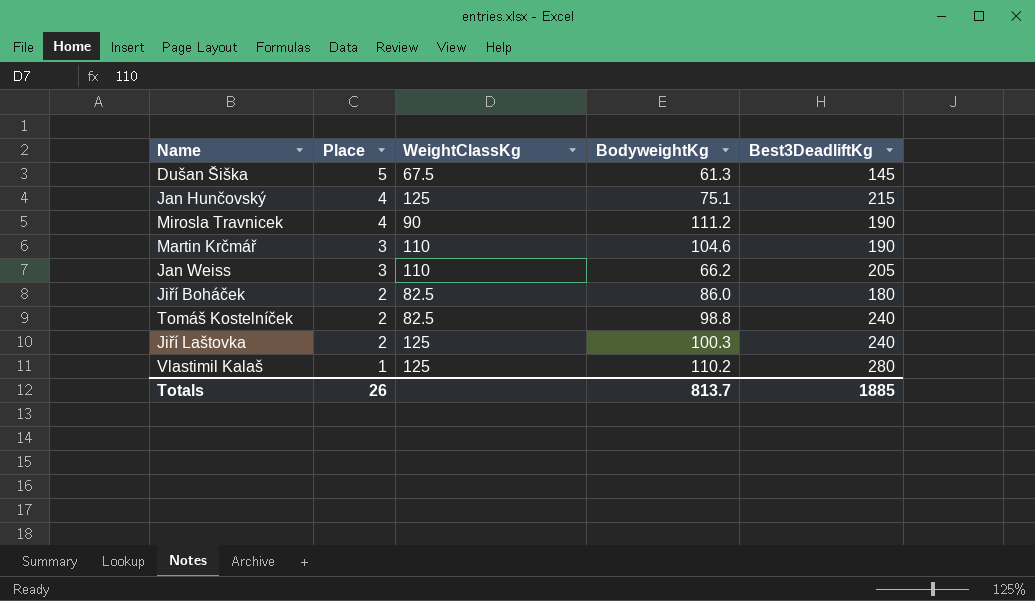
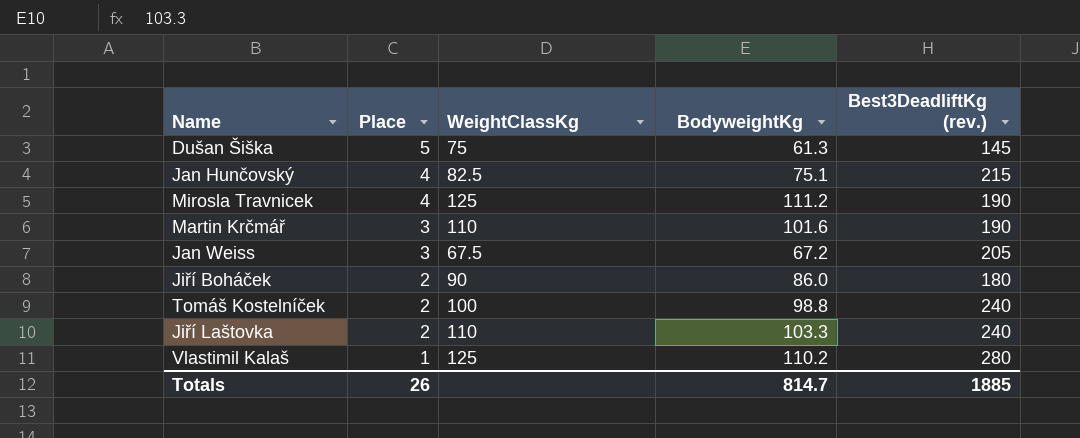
column name: Best3DeadliftKg -> Best3DeadliftKg (rev.)
Dušan Šiška | WeightClassKg: 67.5 -> 75
Jan Hunčovský | WeightClassKg: 125 -> 82.5
Mirosla Travnicek | WeightClassKg: 90 -> 125
Martin Krčmář | BodyweightKg: 104.6 -> 101.6
Jan Weiss | WeightClassKg: 110 -> 67.5
Jan Weiss | BodyweightKg: 66.2 -> 67.2
Jiří Boháček | WeightClassKg: 82.5 -> 90
Tomáš Kostelníček | WeightClassKg: 82.5 -> 100
Jiří Laštovka | WeightClassKg: 125 -> 110
Jiří Laštovka | BodyweightKg: 100.3 -> 103.3
Totals | BodyweightKg: 813.7 -> 814.7

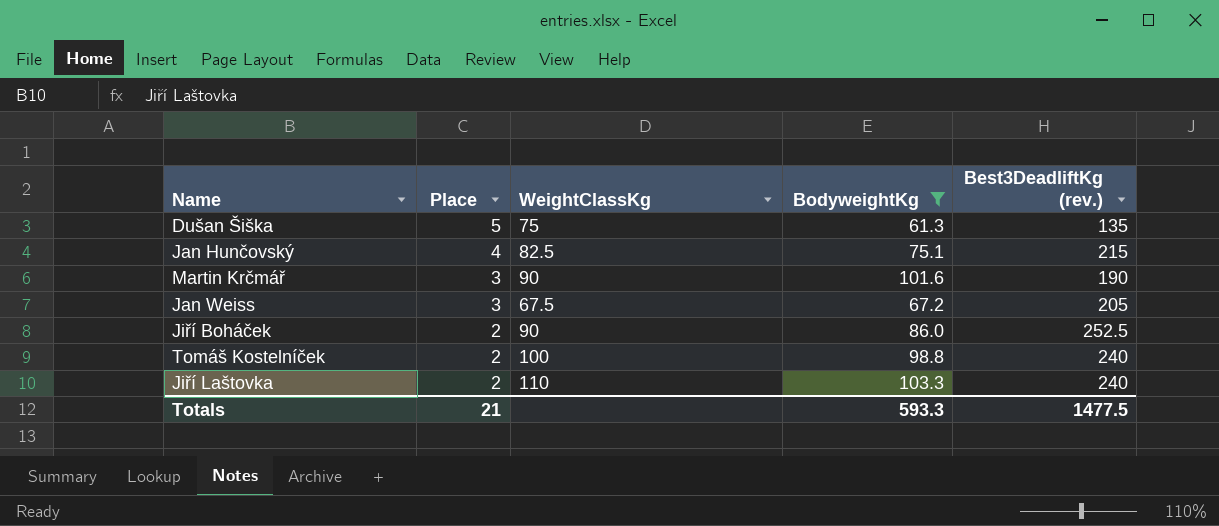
filter: none -> BodyweightKg <= 103.3
Dušan Šiška | Best3DeadliftKg (rev.): 145 -> 135
Martin Krčmář | WeightClassKg: 110 -> 90
Jiří Boháček | Best3DeadliftKg (rev.): 180 -> 252.5
Totals | Place: 26 -> 21
Totals | BodyweightKg: 814.7 -> 593.3
Totals | Best3DeadliftKg (rev.): 1885 -> 1477.5

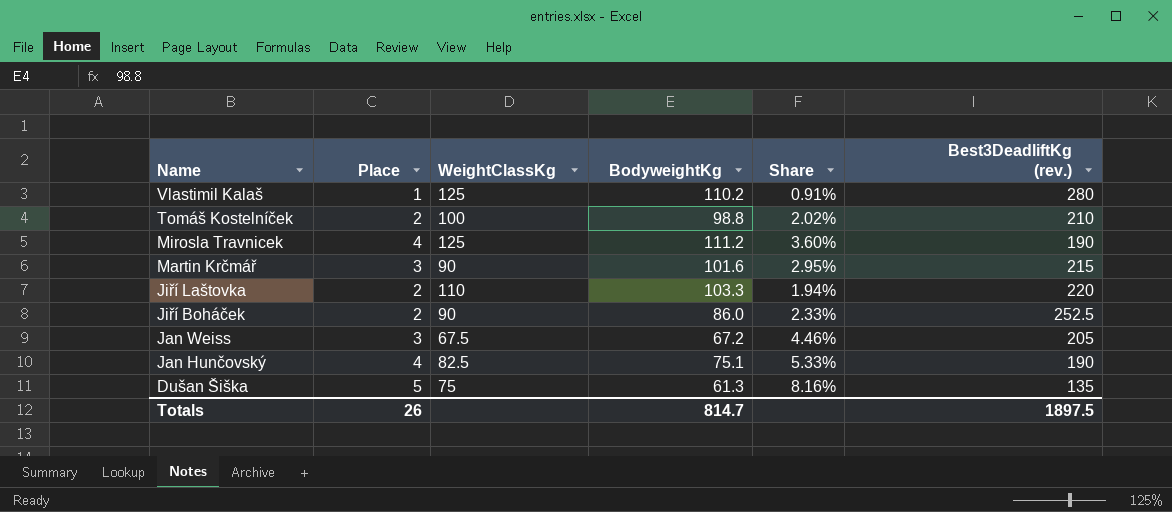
filter: BodyweightKg <= 103.3 -> none
row order: Place descending -> Name descending
column Share | formula: none -> [Place] / [BodyweightKg]
Tomáš Kostelníček | Best3DeadliftKg (rev.): 240 -> 210
Martin Krčmář | Best3DeadliftKg (rev.): 190 -> 215
Jiří Laštovka | Best3DeadliftKg (rev.): 240 -> 220
Jan Hunčovský | Best3DeadliftKg (rev.): 215 -> 190
Totals | Place: 21 -> 26
Totals | BodyweightKg: 593.3 -> 814.7
Totals | Best3DeadliftKg (rev.): 1477.5 -> 1897.5

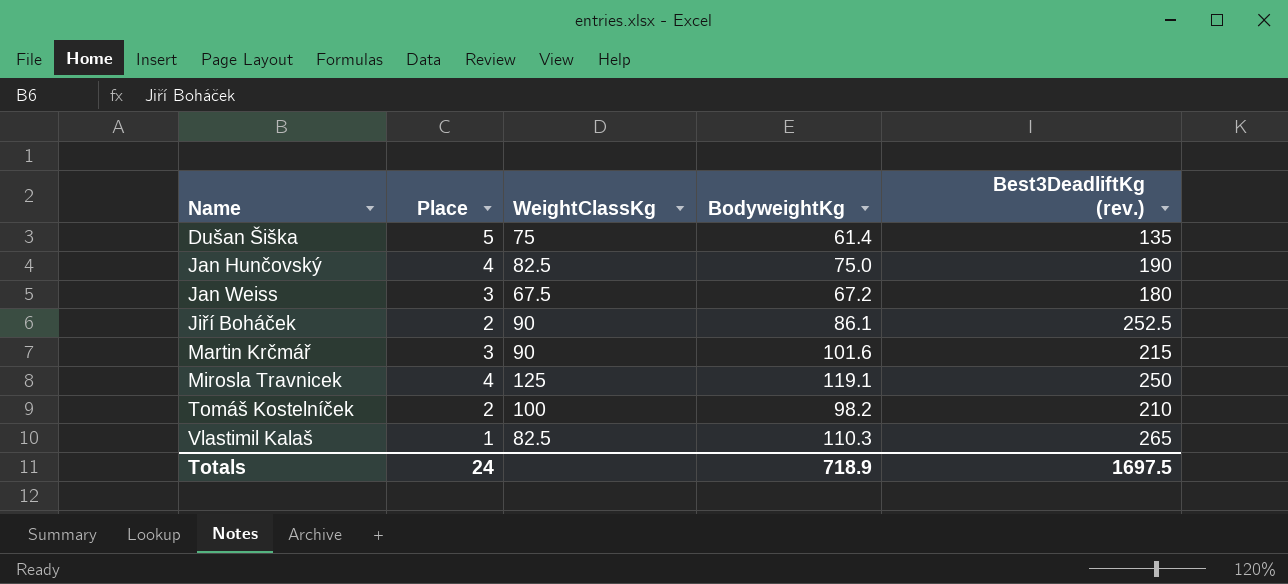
row order: Name descending -> Name ascending
column Share | formula: [Place] / [BodyweightKg] -> none
row Jiří Laštovka: 2 | 110 | 103.3 | 1.94% | 220 -> none
Dušan Šiška | BodyweightKg: 61.3 -> 61.4
Jan Hunčovský | BodyweightKg: 75.1 -> 75.0
Jan Weiss | Best3DeadliftKg (rev.): 205 -> 180
Jiří Boháček | BodyweightKg: 86.0 -> 86.1
Mirosla Travnicek | BodyweightKg: 111.2 -> 119.1
Mirosla Travnicek | Best3DeadliftKg (rev.): 190 -> 250
Tomáš Kostelníček | BodyweightKg: 98.8 -> 98.2
Vlastimil Kalaš | WeightClassKg: 125 -> 82.5
Vlastimil Kalaš | BodyweightKg: 110.2 -> 110.3
Vlastimil Kalaš | Best3DeadliftKg (rev.): 280 -> 265
Totals | Place: 26 -> 24
Totals | BodyweightKg: 814.7 -> 718.9
Totals | Best3DeadliftKg (rev.): 1897.5 -> 1697.5

